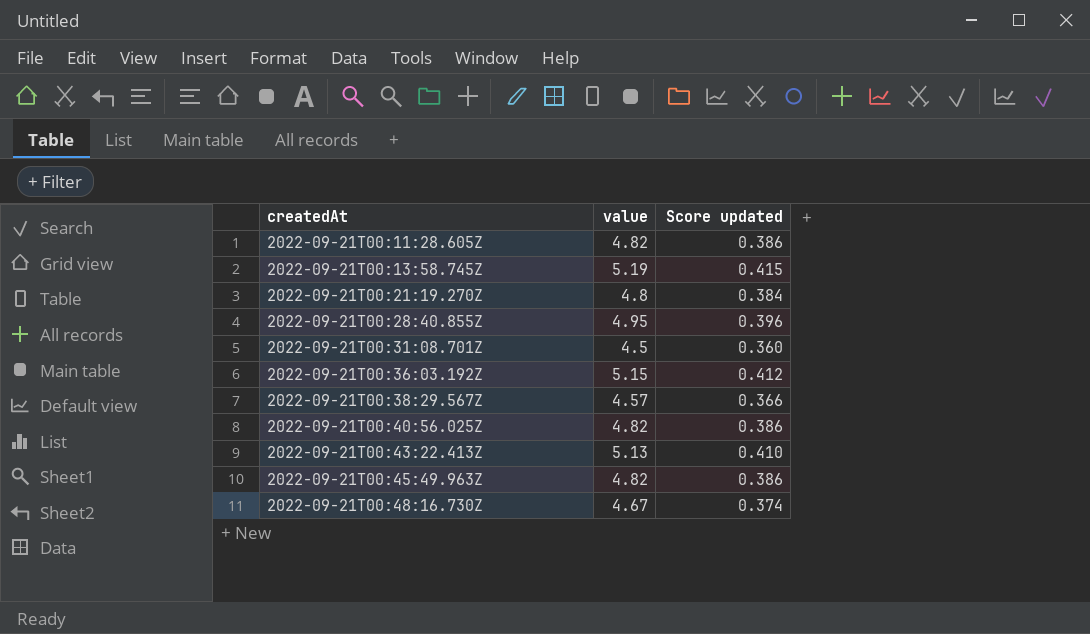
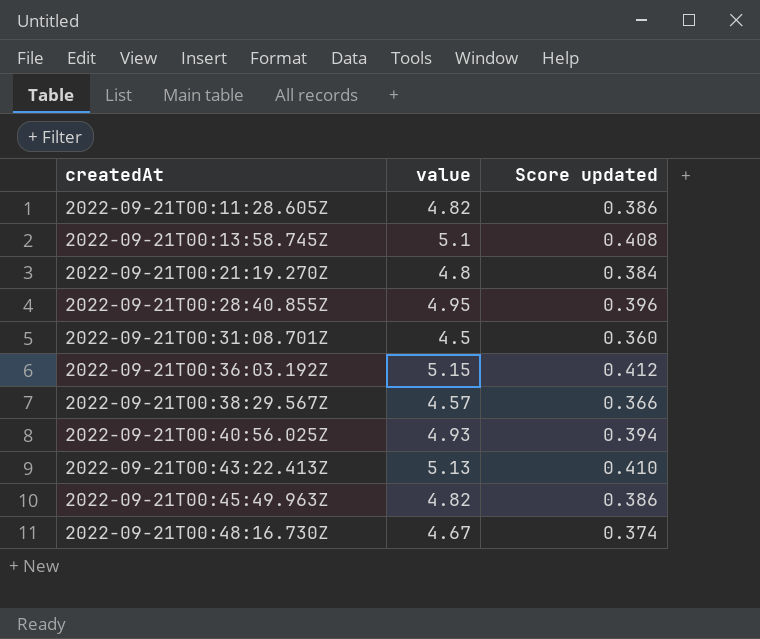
2022-09-21T00:13:58.745Z | value: 5.19 -> 5.1
2022-09-21T00:13:58.745Z | Score updated: 0.415 -> 0.408
2022-09-21T00:40:56.025Z | value: 4.82 -> 4.93
2022-09-21T00:40:56.025Z | Score updated: 0.386 -> 0.394

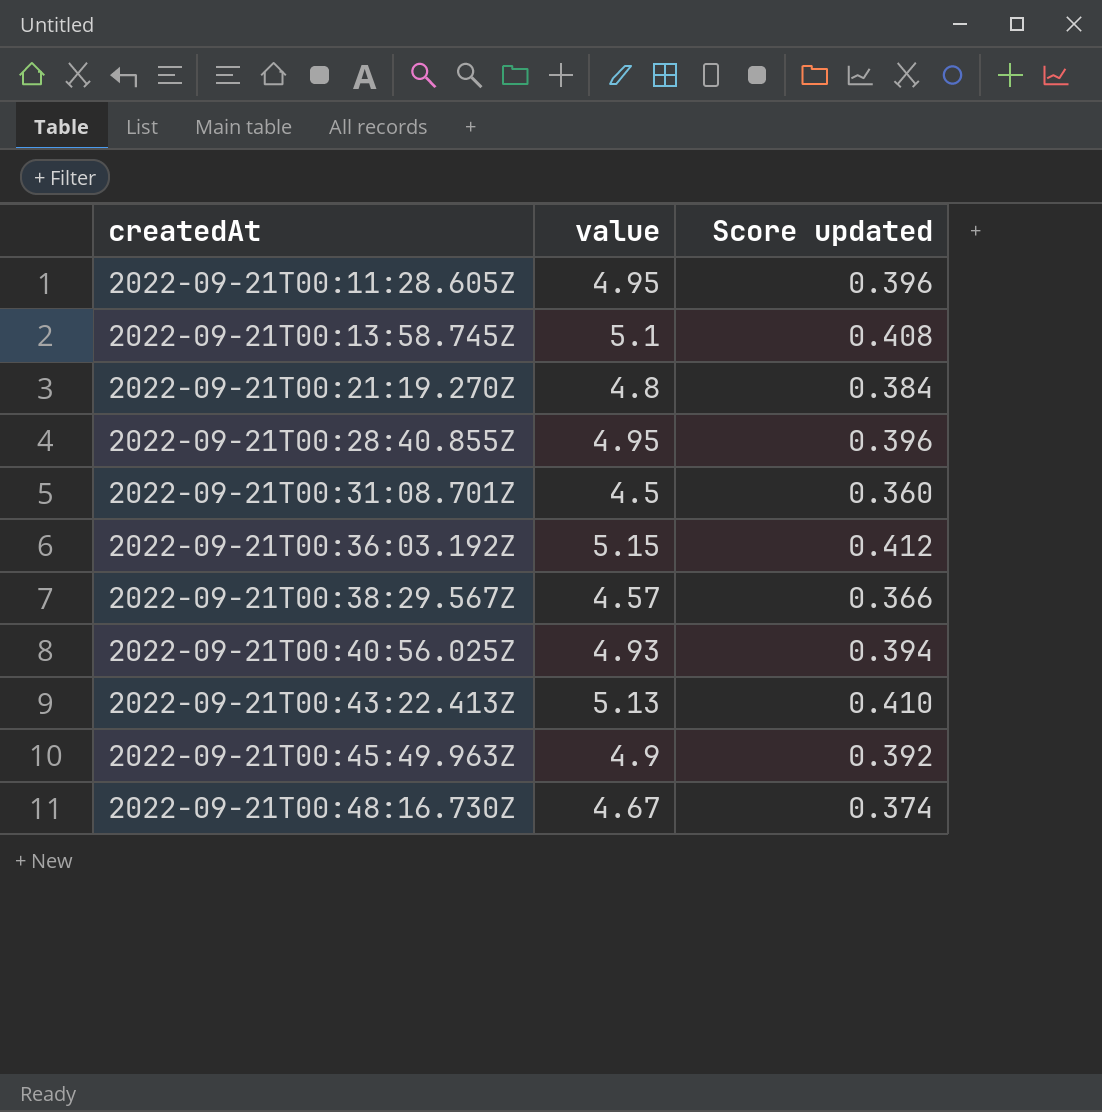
2022-09-21T00:11:28.605Z | value: 4.82 -> 4.95
2022-09-21T00:11:28.605Z | Score updated: 0.386 -> 0.396
2022-09-21T00:45:49.963Z | value: 4.82 -> 4.9
2022-09-21T00:45:49.963Z | Score updated: 0.386 -> 0.392

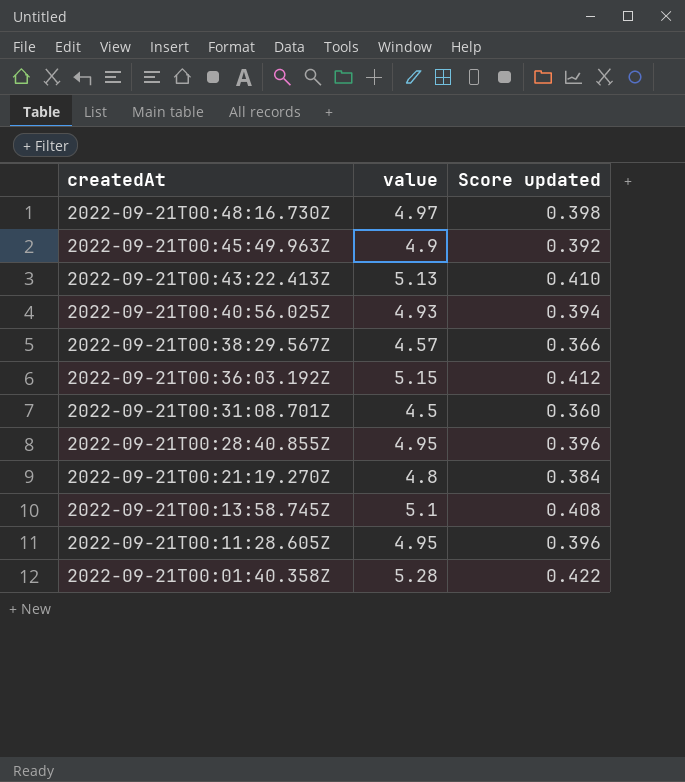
row order: createdAt ascending -> createdAt descending
2022-09-21T00:48:16.730Z | value: 4.67 -> 4.97
2022-09-21T00:48:16.730Z | Score updated: 0.374 -> 0.398
row 2022-09-21T00:01:40.358Z: none -> 5.28 | 0.422

